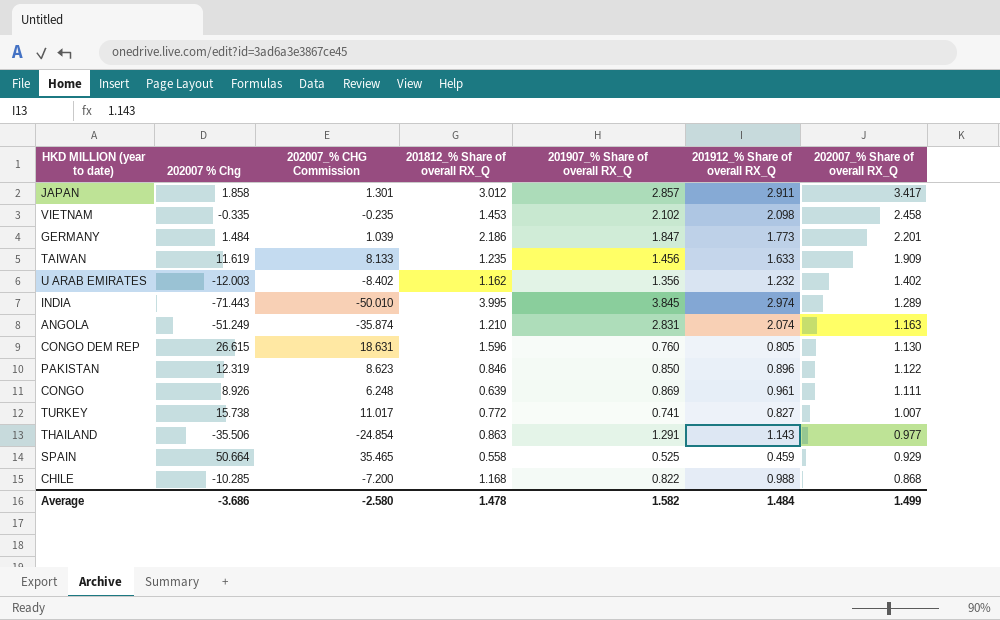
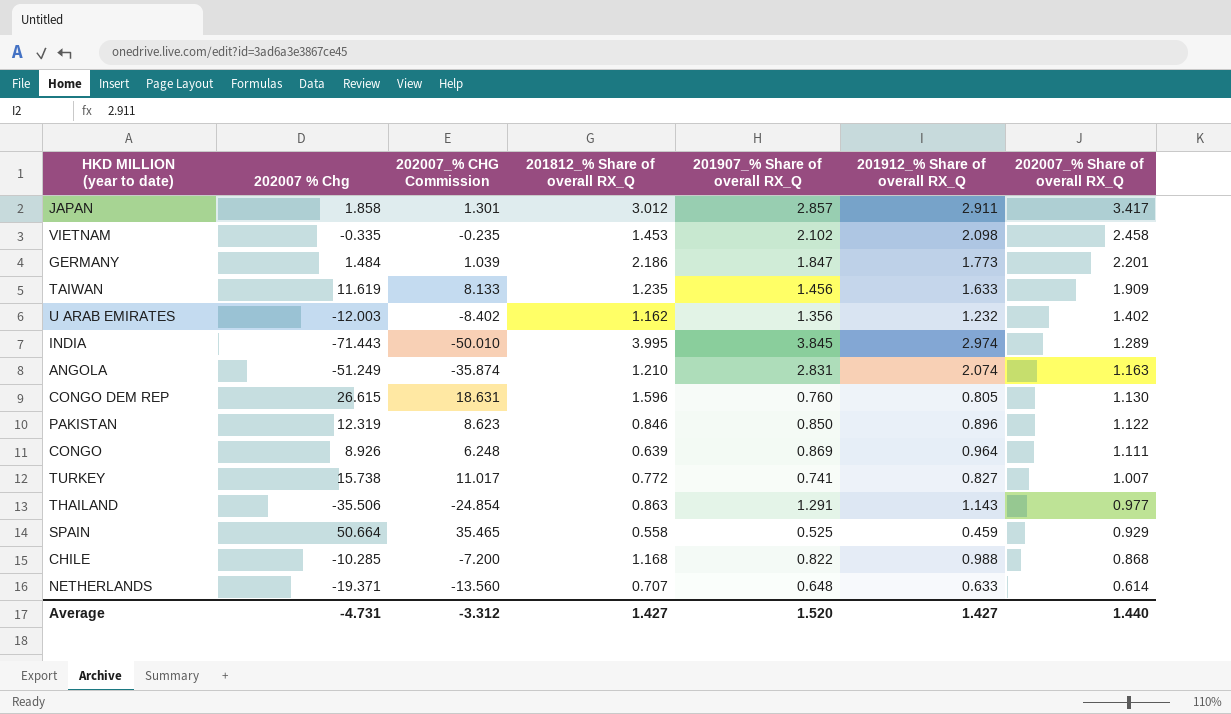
CONGO | 201912_% Share of overall RX_Q: 0.961 -> 0.964
row NETHERLANDS: none -> -19.371 | -13.560 | 0.707 | 0.648 | 0.633 | 0.614
Average | 202007 % Chg: -3.686 -> -4.731
Average | 202007_% CHG Commission: -2.580 -> -3.312
Average | 201812_% Share of overall RX_Q: 1.478 -> 1.427
Average | 201907_% Share of overall RX_Q: 1.582 -> 1.520
Average | 201912_% Share of overall RX_Q: 1.484 -> 1.427
Average | 202007_% Share of overall RX_Q: 1.499 -> 1.440

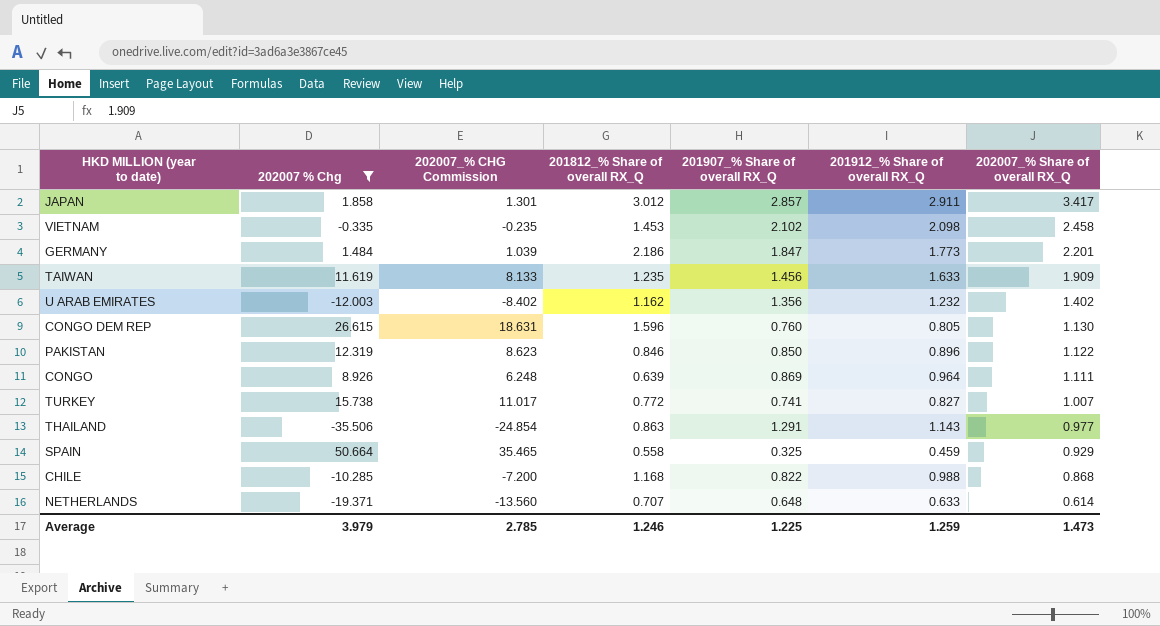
filter: none -> 202007 % Chg >= -35.506
SPAIN | 201907_% Share of overall RX_Q: 0.525 -> 0.325
Average | 202007 % Chg: -4.731 -> 3.979
Average | 202007_% CHG Commission: -3.312 -> 2.785
Average | 201812_% Share of overall RX_Q: 1.427 -> 1.246
Average | 201907_% Share of overall RX_Q: 1.520 -> 1.225
Average | 201912_% Share of overall RX_Q: 1.427 -> 1.259
Average | 202007_% Share of overall RX_Q: 1.440 -> 1.473

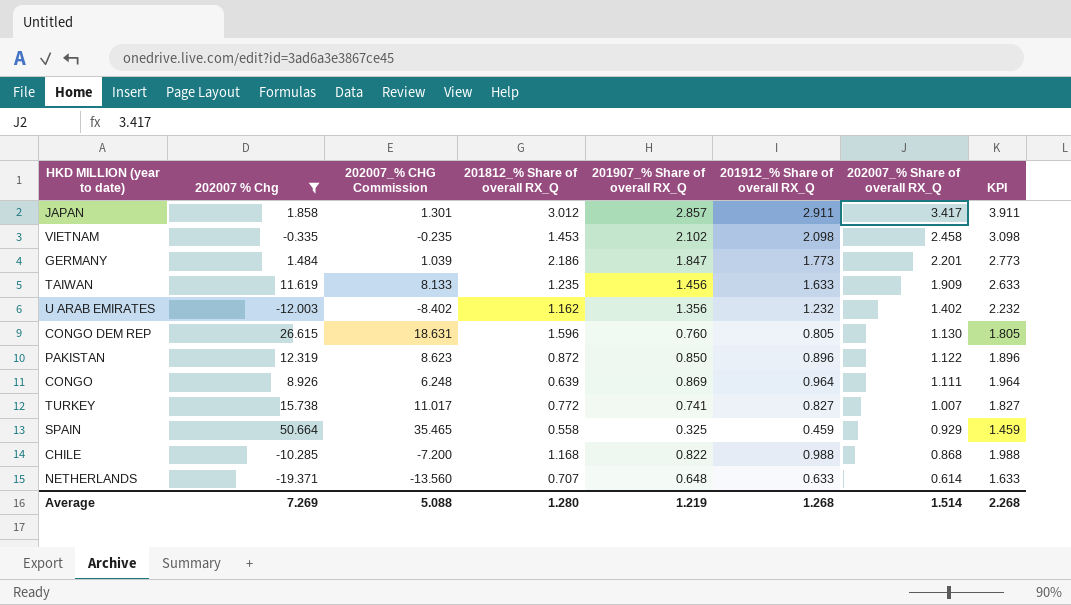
column KPI | formula: none -> [201912_% Share of overall RX_Q] + 1
row THAILAND: -35.506 | -24.854 | 0.863 | 1.291 | 1.143 | 0.977 -> none
PAKISTAN | 201812_% Share of overall RX_Q: 0.846 -> 0.872
Average | 202007 % Chg: 3.979 -> 7.269
Average | 202007_% CHG Commission: 2.785 -> 5.088
Average | 201812_% Share of overall RX_Q: 1.246 -> 1.280
Average | 201907_% Share of overall RX_Q: 1.225 -> 1.219
Average | 201912_% Share of overall RX_Q: 1.259 -> 1.268
Average | 202007_% Share of overall RX_Q: 1.473 -> 1.514

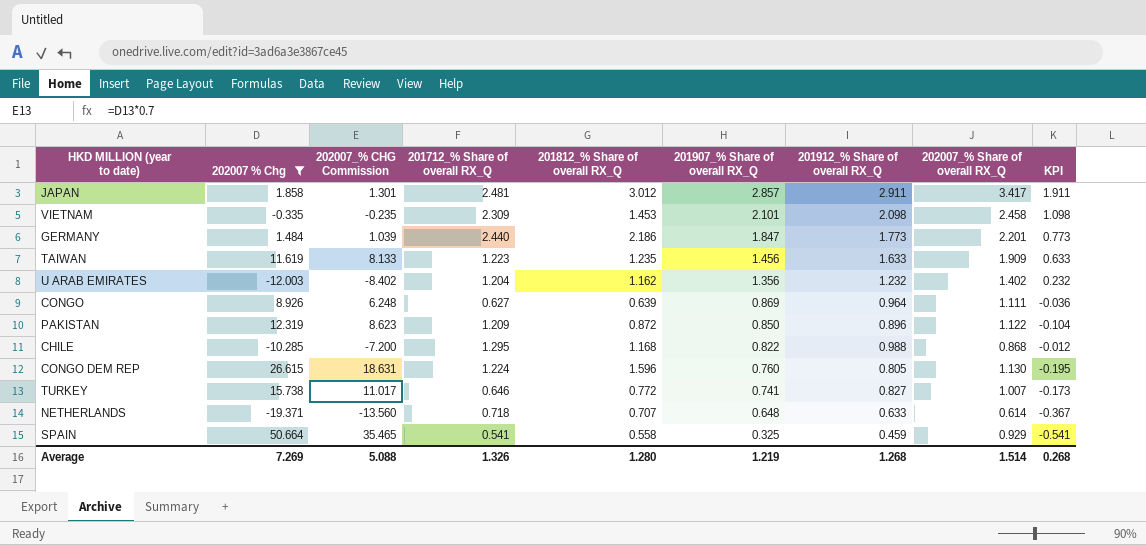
row order: 202007_% Share of overall RX_Q descending -> 201907_% Share of overall RX_Q descending
column 201712_% Share of overall RX_Q | position: none -> 4
column KPI | formula: [201912_% Share of overall RX_Q] + 1 -> [201912_% Share of overall RX_Q] - 1
VIETNAM | 201907_% Share of overall RX_Q: 2.102 -> 2.101
Average | KPI: 2.268 -> 0.268

